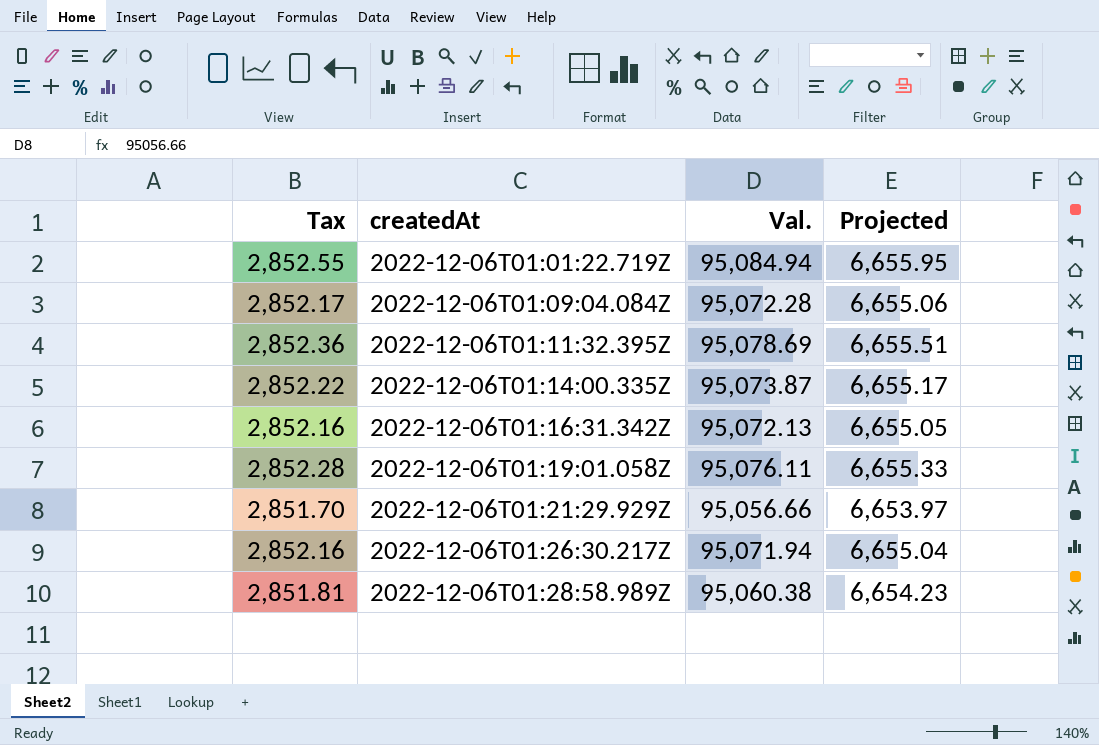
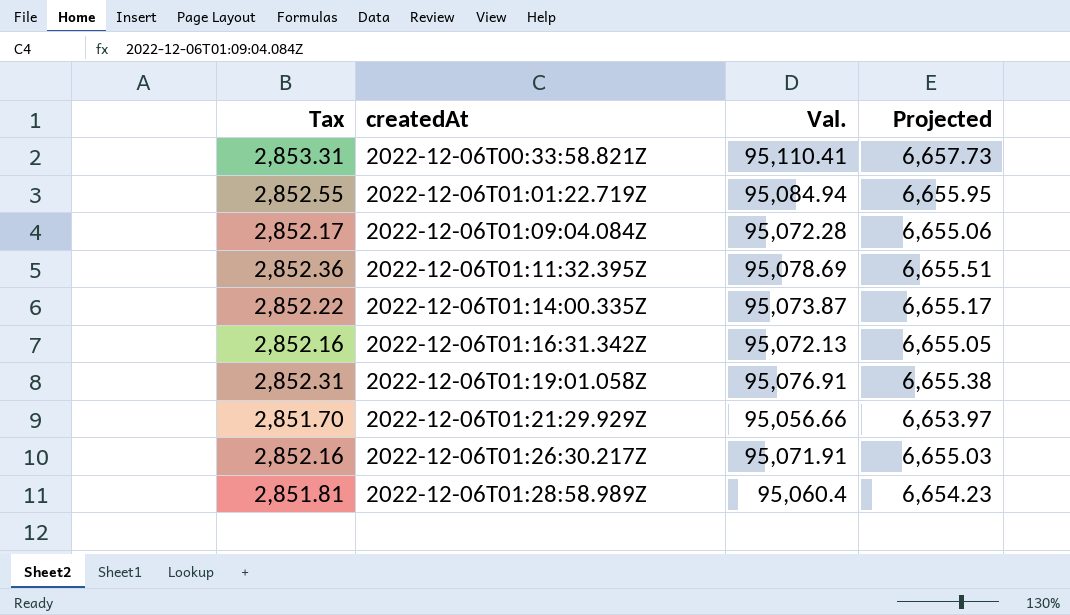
row 2022-12-06T00:33:58.821Z: none -> 2,853.31 | 95,110.41 | 6,657.73
2022-12-06T01:19:01.058Z | Tax: 2,852.28 -> 2,852.31
2022-12-06T01:19:01.058Z | Val.: 95,076.11 -> 95,076.91
2022-12-06T01:19:01.058Z | Projected: 6,655.33 -> 6,655.38
2022-12-06T01:26:30.217Z | Val.: 95,071.94 -> 95,071.91
2022-12-06T01:26:30.217Z | Projected: 6,655.04 -> 6,655.03
2022-12-06T01:28:58.989Z | Val.: 95,060.38 -> 95,060.4

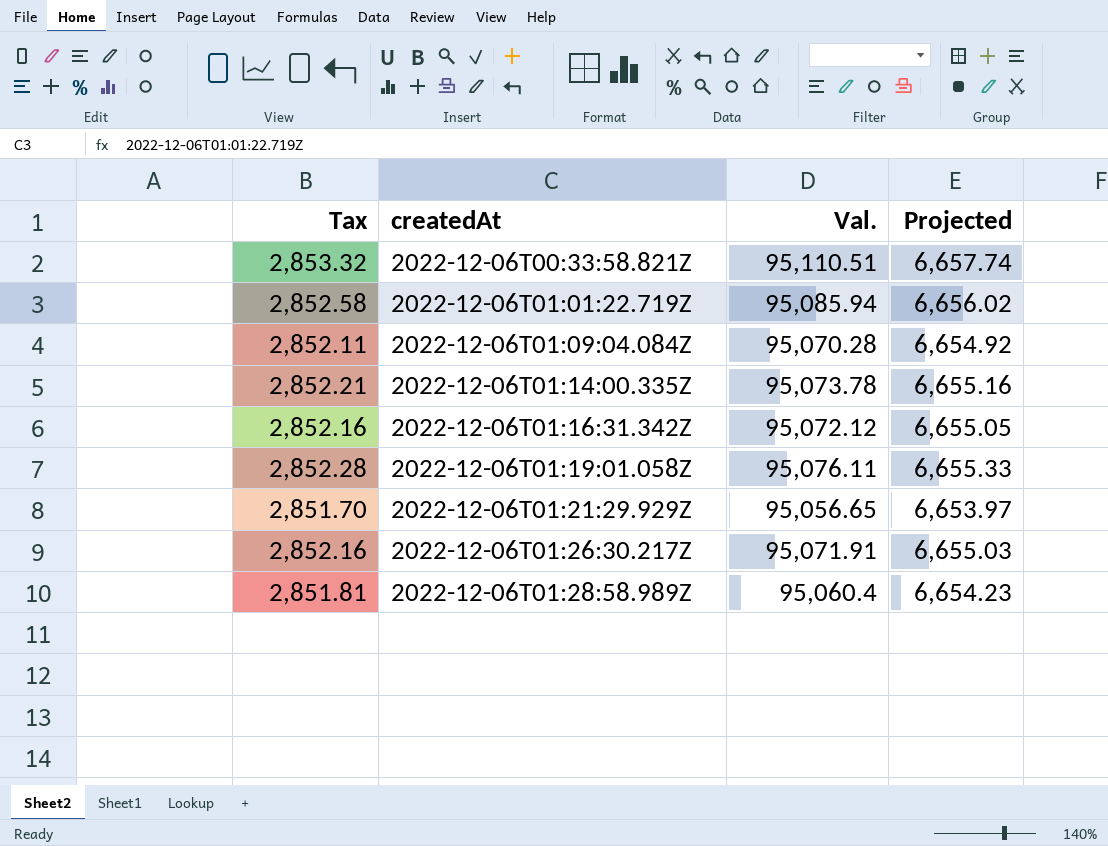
row 2022-12-06T01:11:32.395Z: 2,852.36 | 95,078.69 | 6,655.51 -> none
2022-12-06T00:33:58.821Z | Tax: 2,853.31 -> 2,853.32
2022-12-06T00:33:58.821Z | Val.: 95,110.41 -> 95,110.51
2022-12-06T00:33:58.821Z | Projected: 6,657.73 -> 6,657.74
2022-12-06T01:01:22.719Z | Tax: 2,852.55 -> 2,852.58
2022-12-06T01:01:22.719Z | Val.: 95,084.94 -> 95,085.94
2022-12-06T01:01:22.719Z | Projected: 6,655.95 -> 6,656.02
2022-12-06T01:09:04.084Z | Tax: 2,852.17 -> 2,852.11
2022-12-06T01:09:04.084Z | Val.: 95,072.28 -> 95,070.28
2022-12-06T01:09:04.084Z | Projected: 6,655.06 -> 6,654.92
2022-12-06T01:14:00.335Z | Tax: 2,852.22 -> 2,852.21
2022-12-06T01:14:00.335Z | Val.: 95,073.87 -> 95,073.78
2022-12-06T01:14:00.335Z | Projected: 6,655.17 -> 6,655.16
2022-12-06T01:16:31.342Z | Val.: 95,072.13 -> 95,072.12
2022-12-06T01:19:01.058Z | Tax: 2,852.31 -> 2,852.28
2022-12-06T01:19:01.058Z | Val.: 95,076.91 -> 95,076.11
2022-12-06T01:19:01.058Z | Projected: 6,655.38 -> 6,655.33
2022-12-06T01:21:29.929Z | Val.: 95,056.66 -> 95,056.65

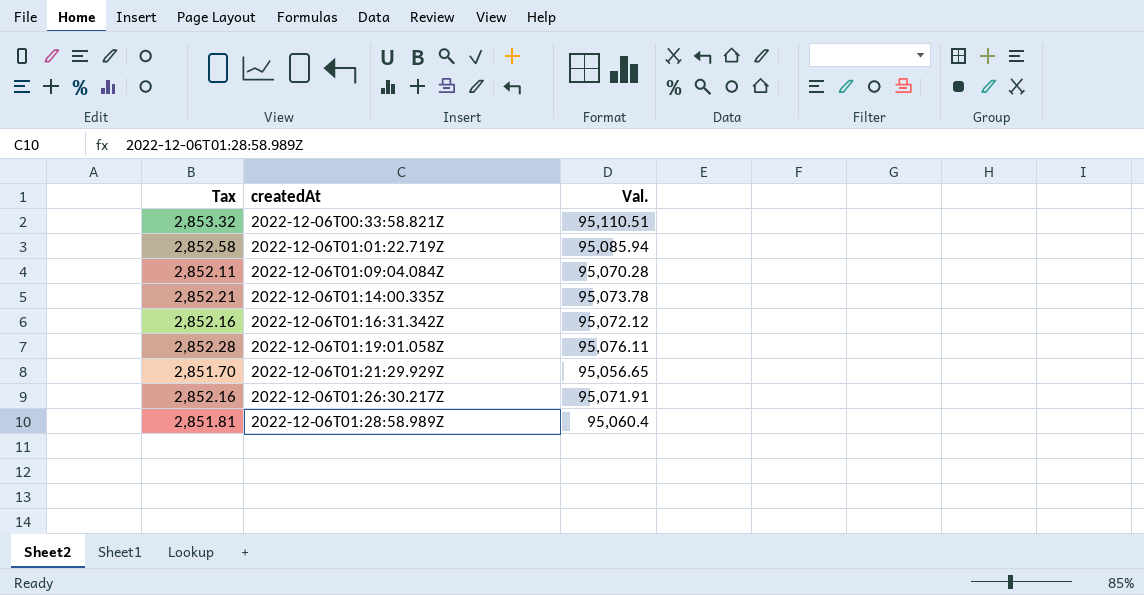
column Projected | formula: [Val.] * 0.07 -> none

